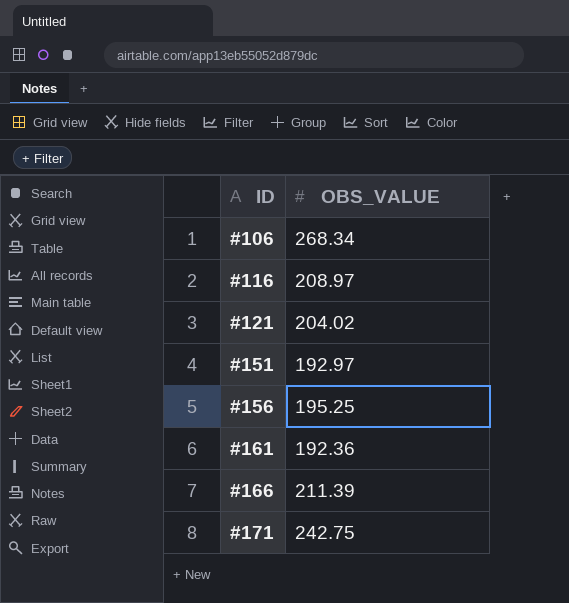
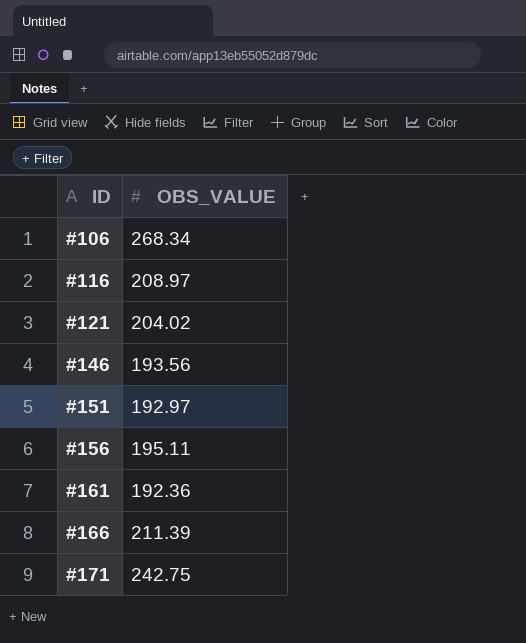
row #146: none -> 193.56
#156 | OBS_VALUE: 195.25 -> 195.11

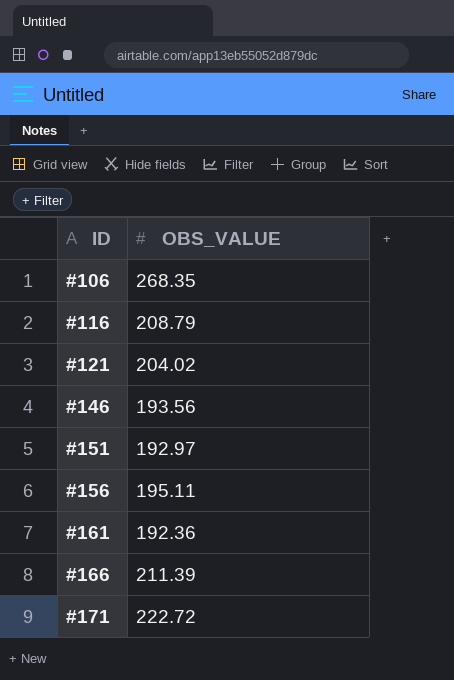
#106 | OBS_VALUE: 268.34 -> 268.35
#116 | OBS_VALUE: 208.97 -> 208.79
#171 | OBS_VALUE: 242.75 -> 222.72

